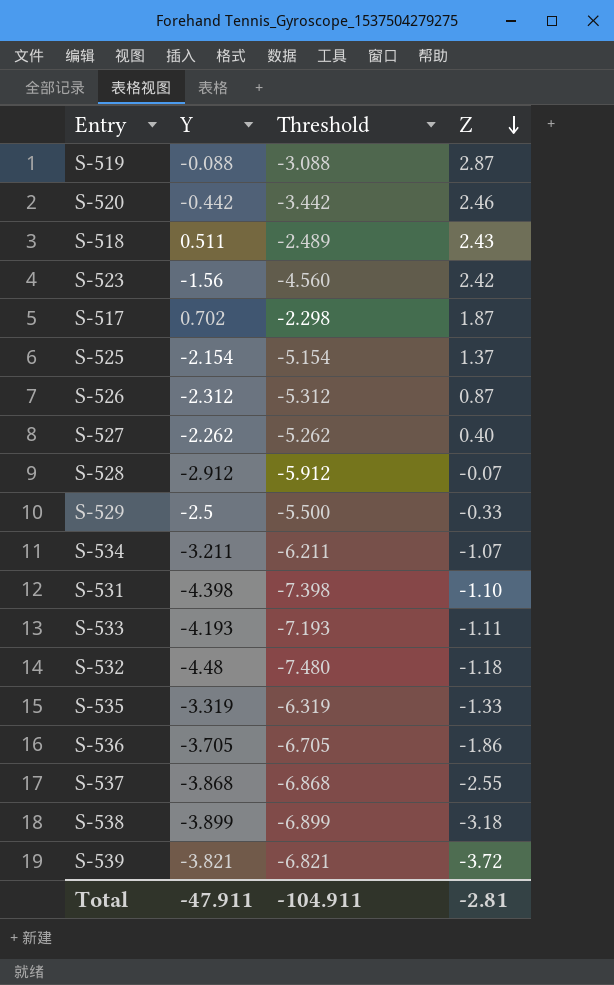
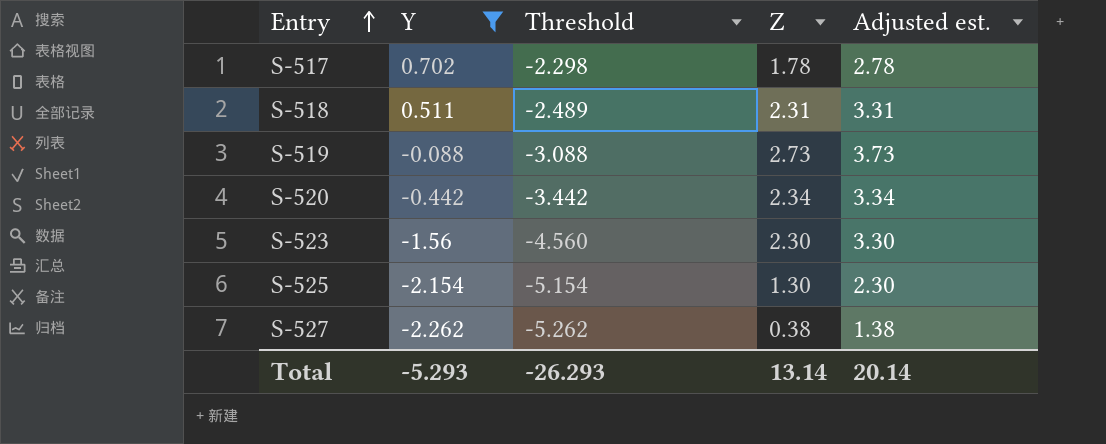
filter: none -> Y >= -2.262
row order: Z descending -> Entry ascending
column Adjusted est. | formula: none -> [Z] + 1
S-517 | Z: 1.87 -> 1.78
S-518 | Z: 2.43 -> 2.31
S-519 | Z: 2.87 -> 2.73
S-520 | Z: 2.46 -> 2.34
S-523 | Z: 2.42 -> 2.30
S-525 | Z: 1.37 -> 1.30
S-527 | Z: 0.40 -> 0.38
Total | Y: -47.911 -> -5.293
Total | Threshold: -104.911 -> -26.293
Total | Z: -2.81 -> 13.14

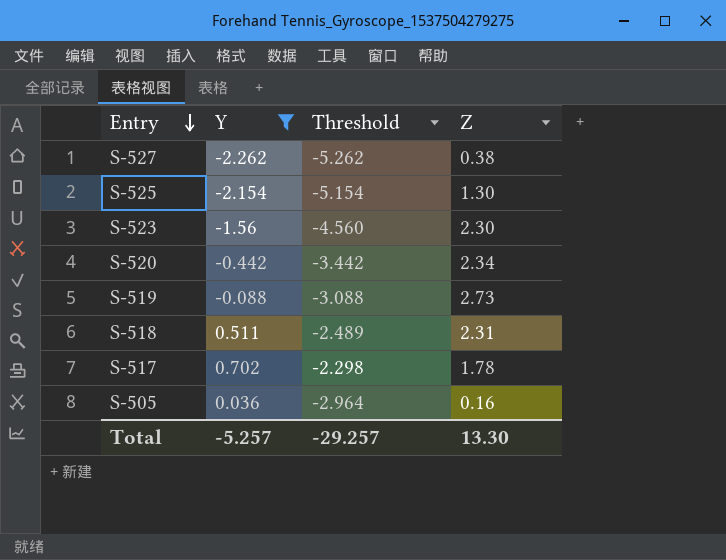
row order: Entry ascending -> Entry descending
column Adjusted est. | formula: [Z] + 1 -> none
row S-505: none -> 0.036 | -2.964 | 0.16
Total | Y: -5.293 -> -5.257
Total | Threshold: -26.293 -> -29.257
Total | Z: 13.14 -> 13.30

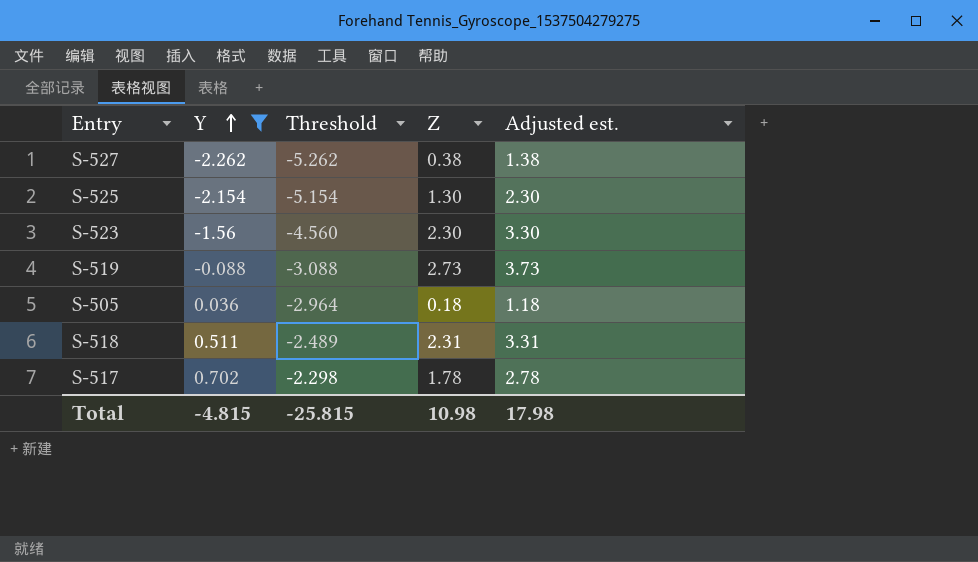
row order: Entry descending -> Y ascending
column Adjusted est. | formula: none -> [Z] + 1
row S-520: -0.442 | -3.442 | 2.34 -> none
S-505 | Z: 0.16 -> 0.18
Total | Y: -5.257 -> -4.815
Total | Threshold: -29.257 -> -25.815
Total | Z: 13.30 -> 10.98

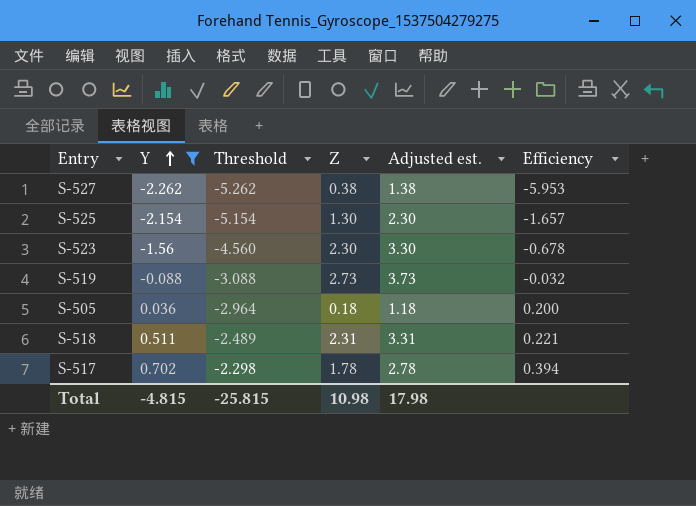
column Efficiency | formula: none -> [Y] / [Z]

